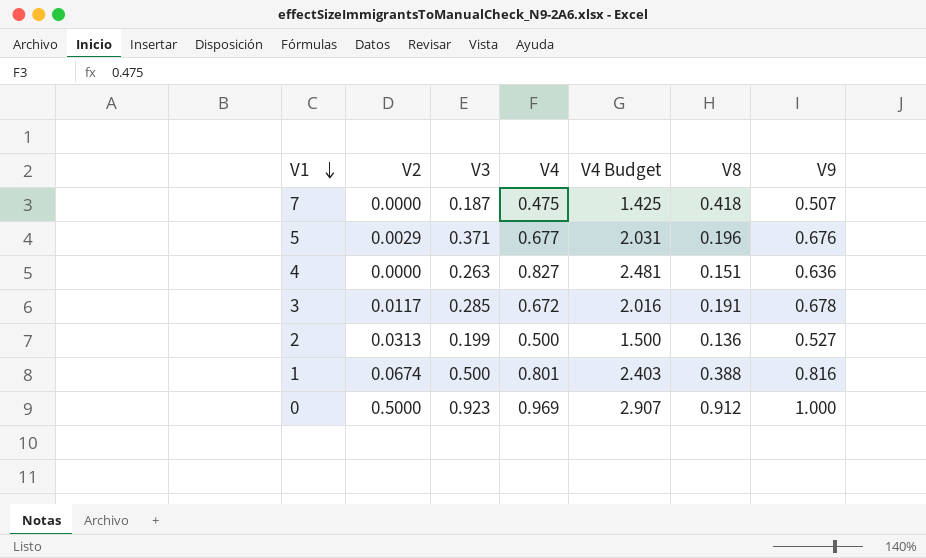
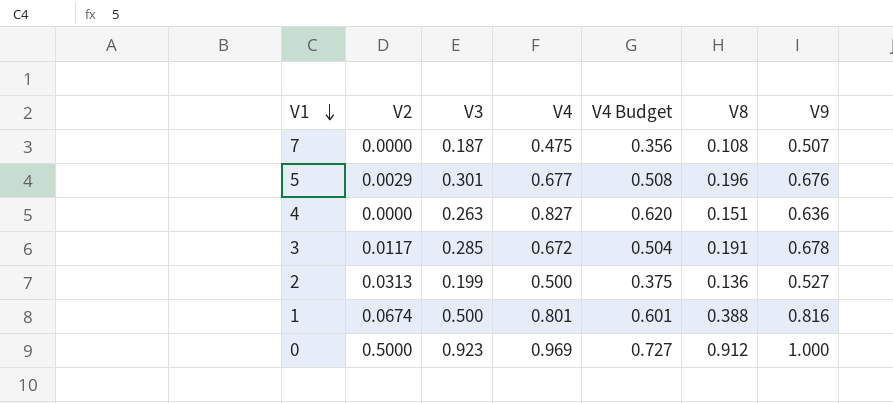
column V4 Budget | formula: [V4] * 3 -> [V4] * 0.75
7 | V8: 0.418 -> 0.108
5 | V3: 0.371 -> 0.301

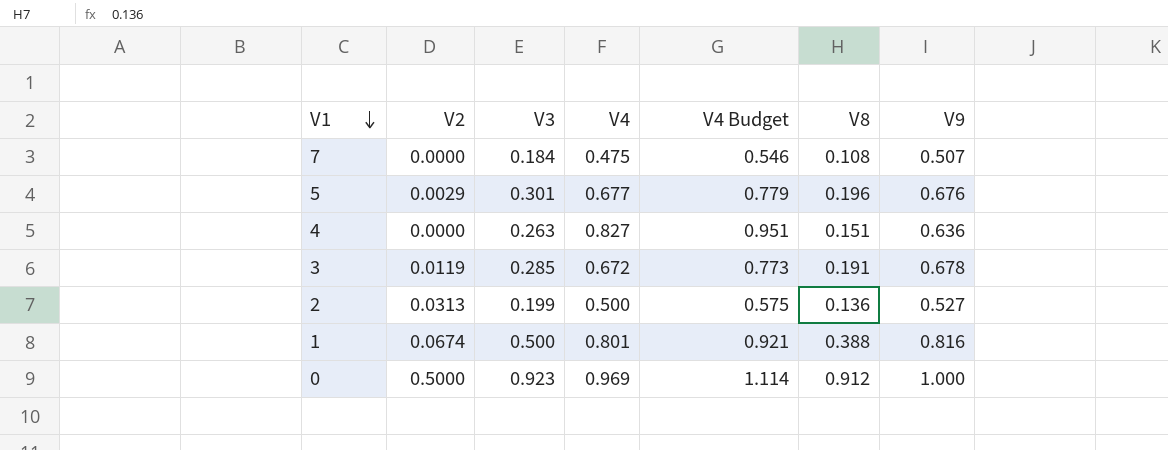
column V4 Budget | formula: [V4] * 0.75 -> [V4] * 1.15
7 | V3: 0.187 -> 0.184
3 | V2: 0.0117 -> 0.0119

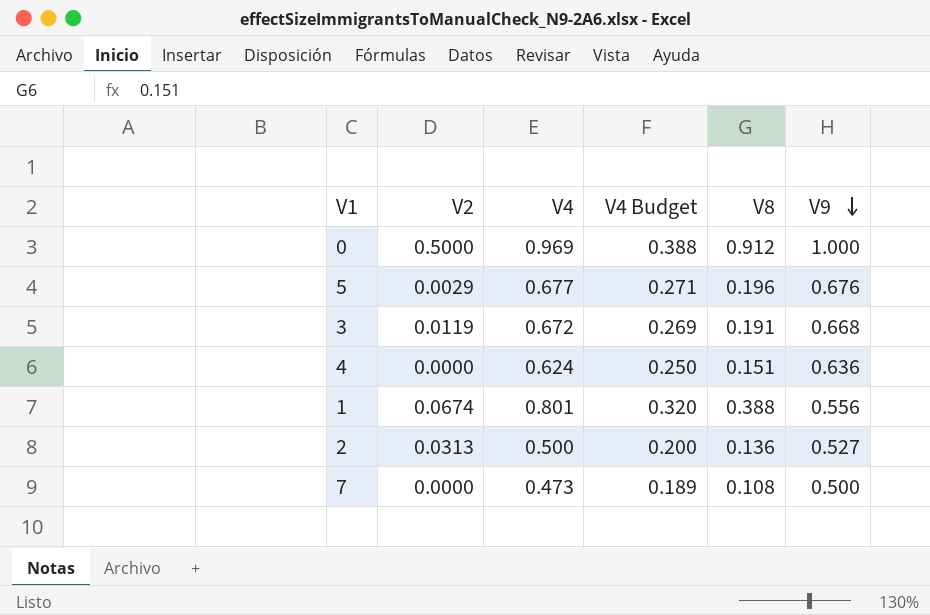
row order: V1 descending -> V9 descending
column V3 | position: 3 -> none
column V4 Budget | formula: [V4] * 1.15 -> [V4] * 0.4
3 | V9: 0.678 -> 0.668
4 | V4: 0.827 -> 0.624
1 | V9: 0.816 -> 0.556
7 | V4: 0.475 -> 0.473
7 | V9: 0.507 -> 0.500

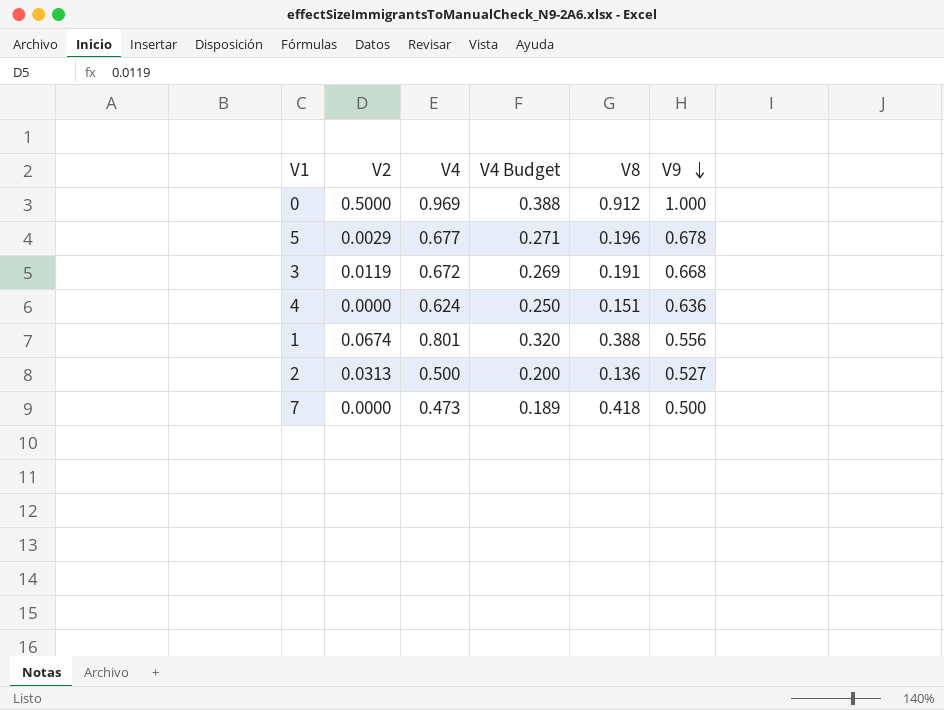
5 | V9: 0.676 -> 0.678
7 | V8: 0.108 -> 0.418

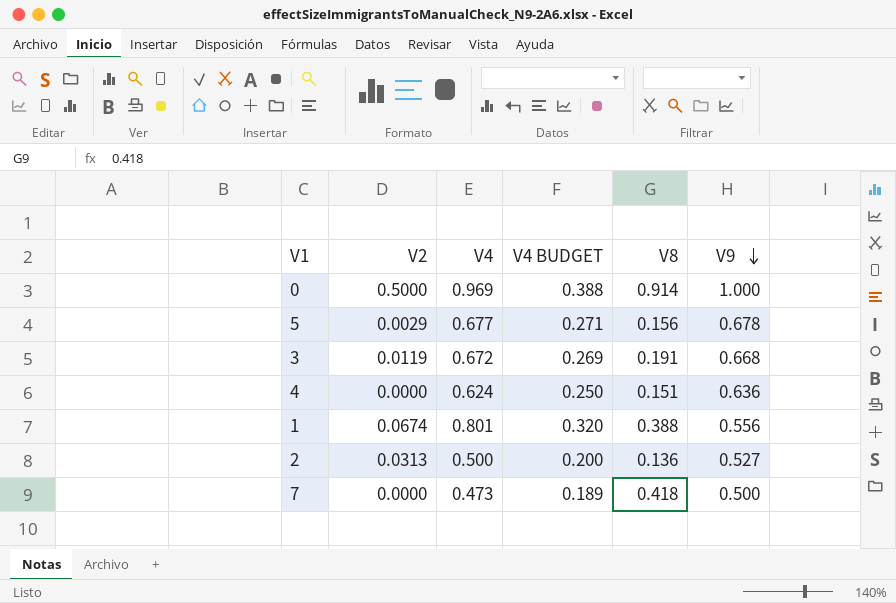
column name: V4 Budget -> V4 BUDGET
0 | V8: 0.912 -> 0.914
5 | V8: 0.196 -> 0.156

